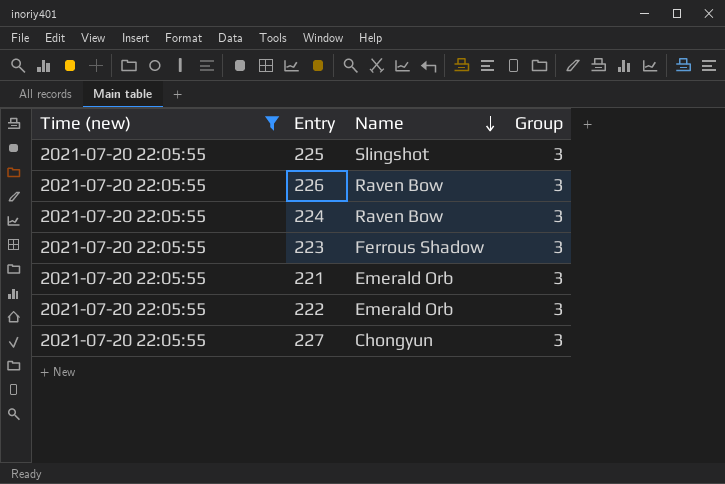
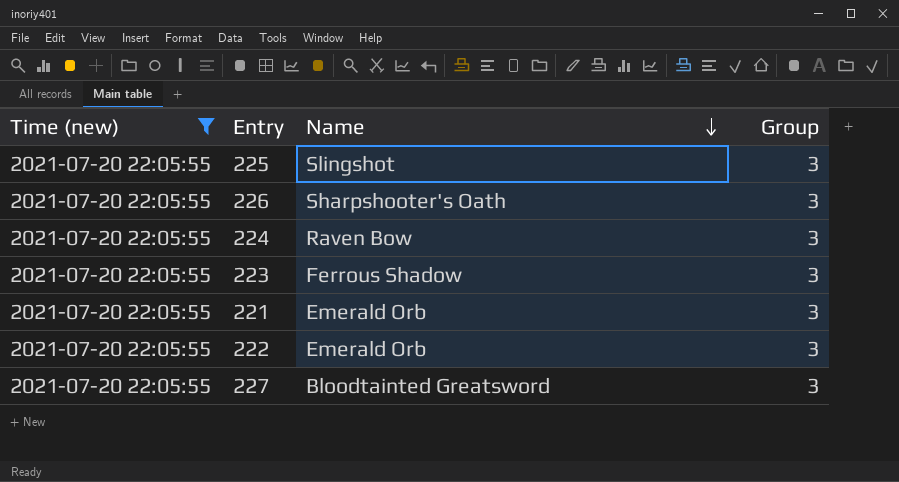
226 | Name: Raven Bow -> Sharpshooter's Oath
227 | Name: Chongyun -> Bloodtainted Greatsword

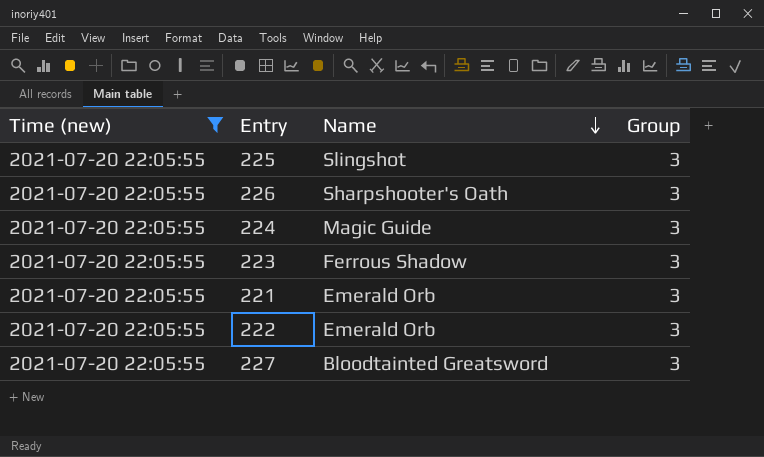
224 | Name: Raven Bow -> Magic Guide

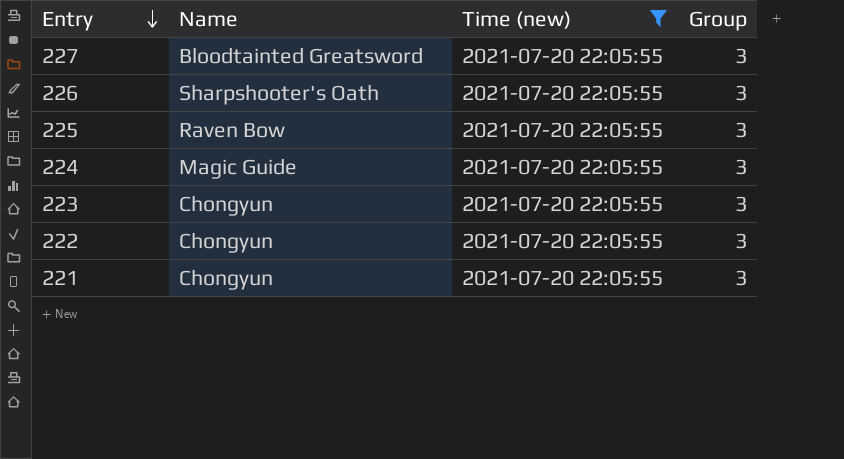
row order: Name descending -> Entry descending
column Time (new) | position: 1 -> 3
225 | Name: Slingshot -> Raven Bow
223 | Name: Ferrous Shadow -> Chongyun
222 | Name: Emerald Orb -> Chongyun
221 | Name: Emerald Orb -> Chongyun

